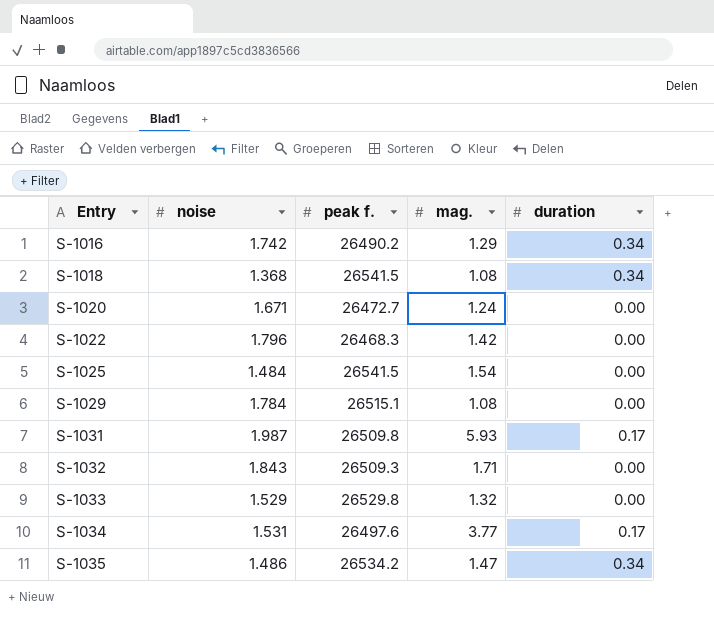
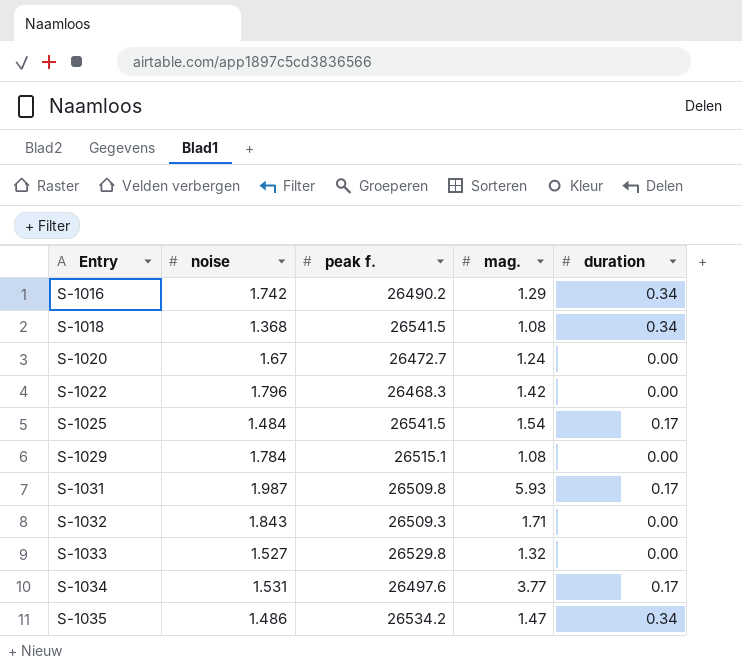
S-1020 | noise: 1.671 -> 1.67
S-1025 | duration: 0.00 -> 0.17
S-1033 | noise: 1.529 -> 1.527

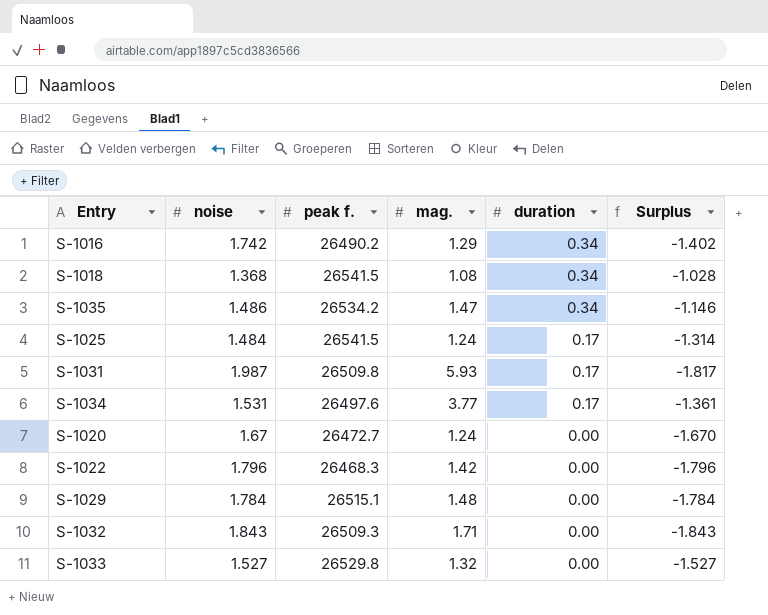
row order: Entry ascending -> duration descending
column Surplus | formula: none -> [duration] - [noise]
S-1025 | mag.: 1.54 -> 1.24
S-1029 | mag.: 1.08 -> 1.48

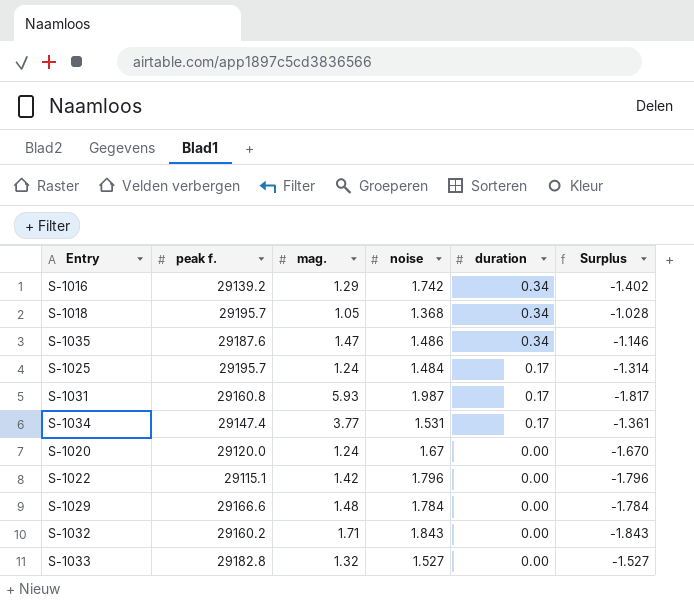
column noise | position: 2 -> 4
S-1016 | peak f.: 26490.2 -> 29139.2
S-1018 | peak f.: 26541.5 -> 29195.7
S-1018 | mag.: 1.08 -> 1.05
S-1035 | peak f.: 26534.2 -> 29187.6
S-1025 | peak f.: 26541.5 -> 29195.7
S-1031 | peak f.: 26509.8 -> 29160.8
S-1034 | peak f.: 26497.6 -> 29147.4
S-1020 | peak f.: 26472.7 -> 29120.0
S-1022 | peak f.: 26468.3 -> 29115.1
S-1029 | peak f.: 26515.1 -> 29166.6
S-1032 | peak f.: 26509.3 -> 29160.2
S-1033 | peak f.: 26529.8 -> 29182.8

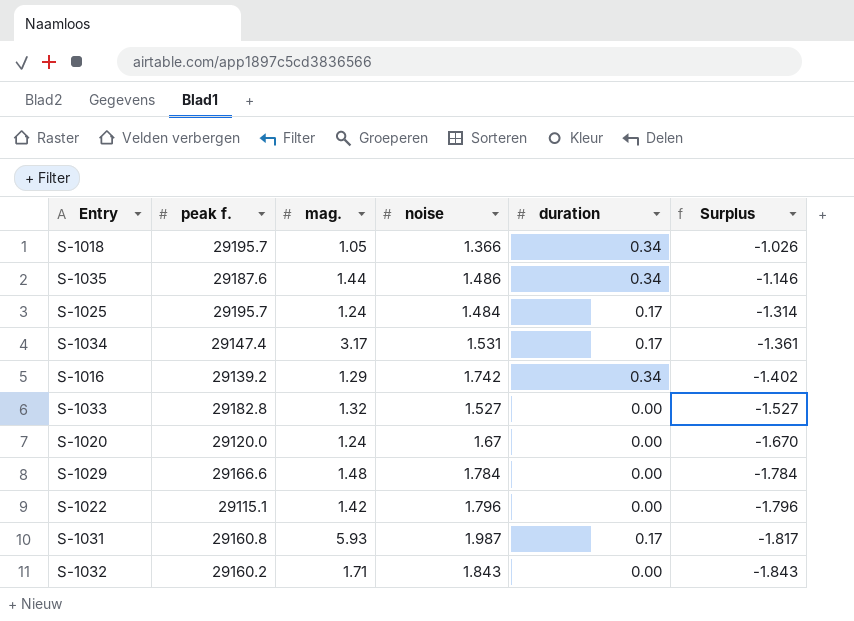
row order: duration descending -> Surplus descending
S-1018 | noise: 1.368 -> 1.366
S-1018 | Surplus: -1.028 -> -1.026
S-1035 | mag.: 1.47 -> 1.44
S-1034 | mag.: 3.77 -> 3.17

